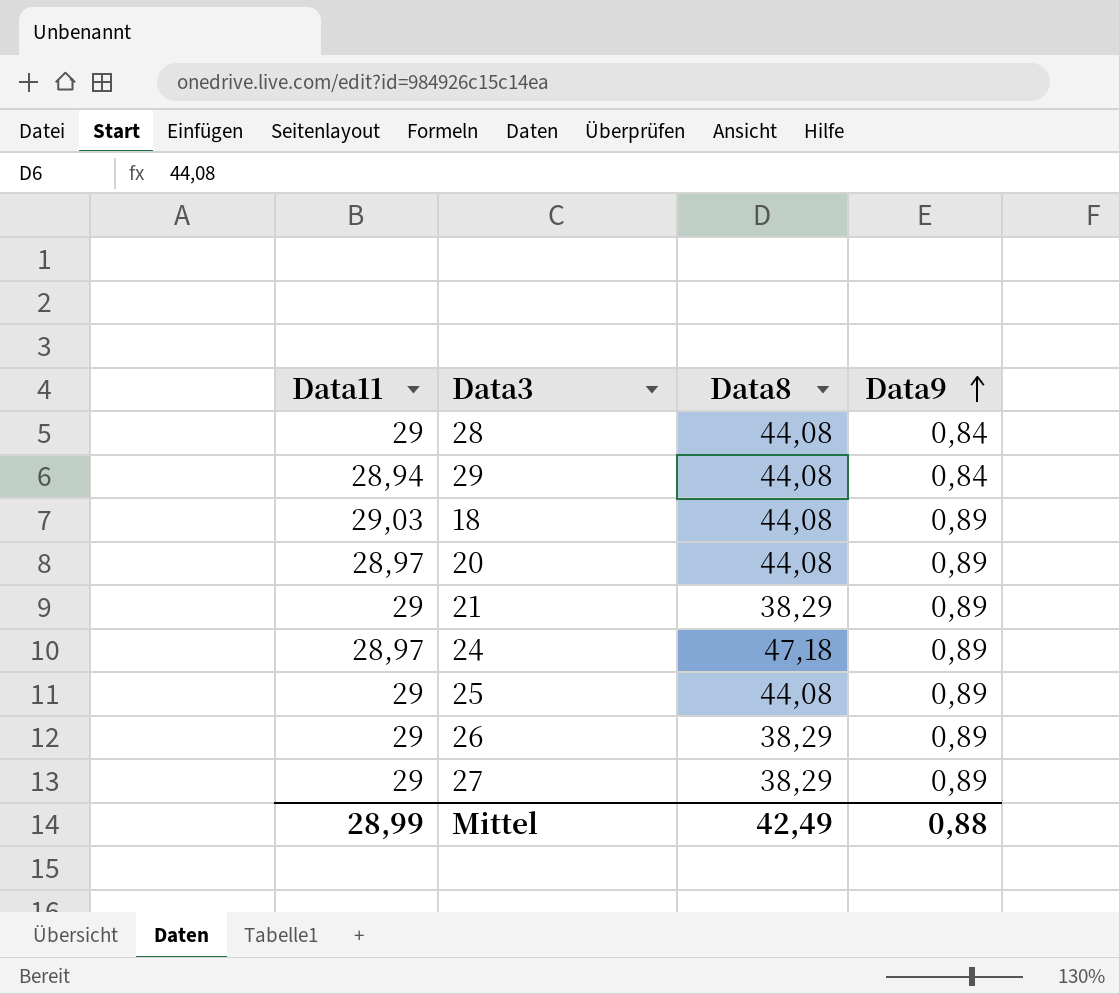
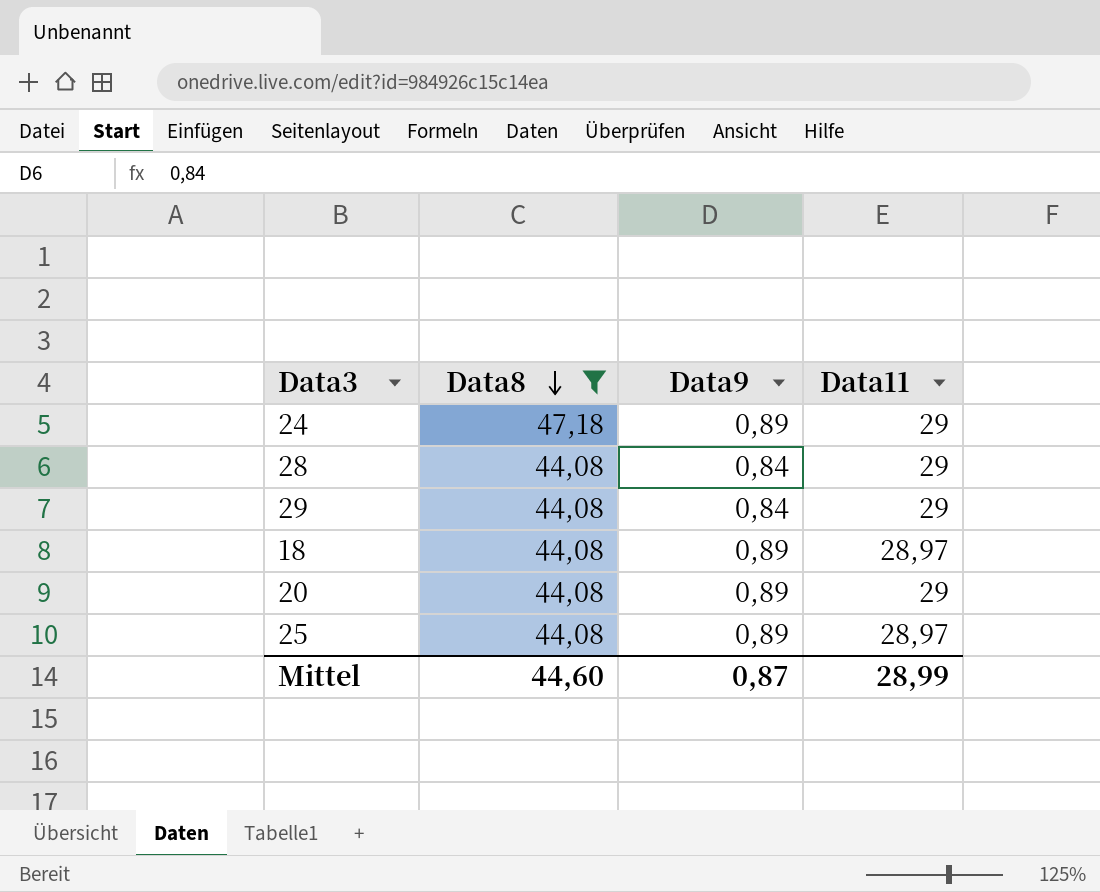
filter: none -> Data8 != 38,29
row order: Data9 ascending -> Data8 descending
column Data11 | position: 1 -> 4
24 | Data11: 28,97 -> 29
29 | Data11: 28,94 -> 29
18 | Data11: 29,03 -> 28,97
20 | Data11: 28,97 -> 29
25 | Data11: 29 -> 28,97
Mittel | Data8: 42,49 -> 44,60
Mittel | Data9: 0,88 -> 0,87

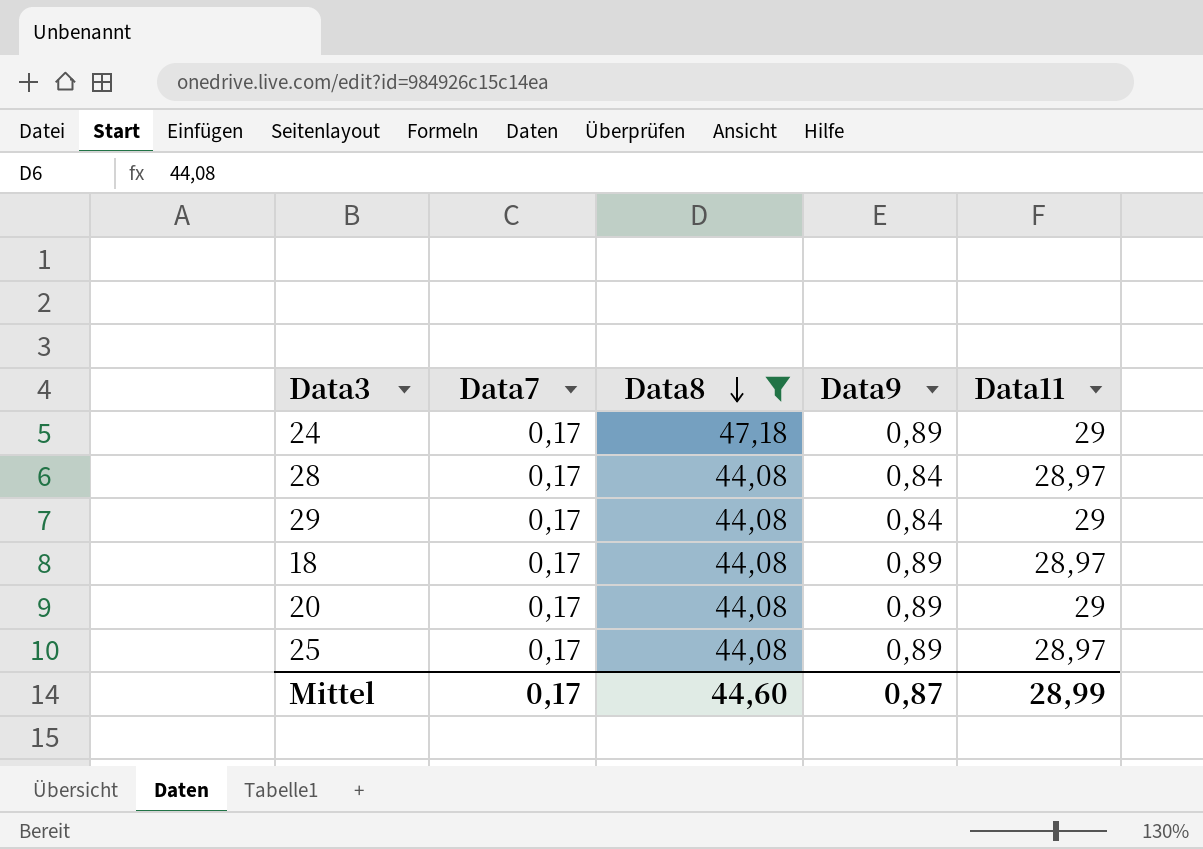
column Data7 | position: none -> 2
28 | Data11: 29 -> 28,97

